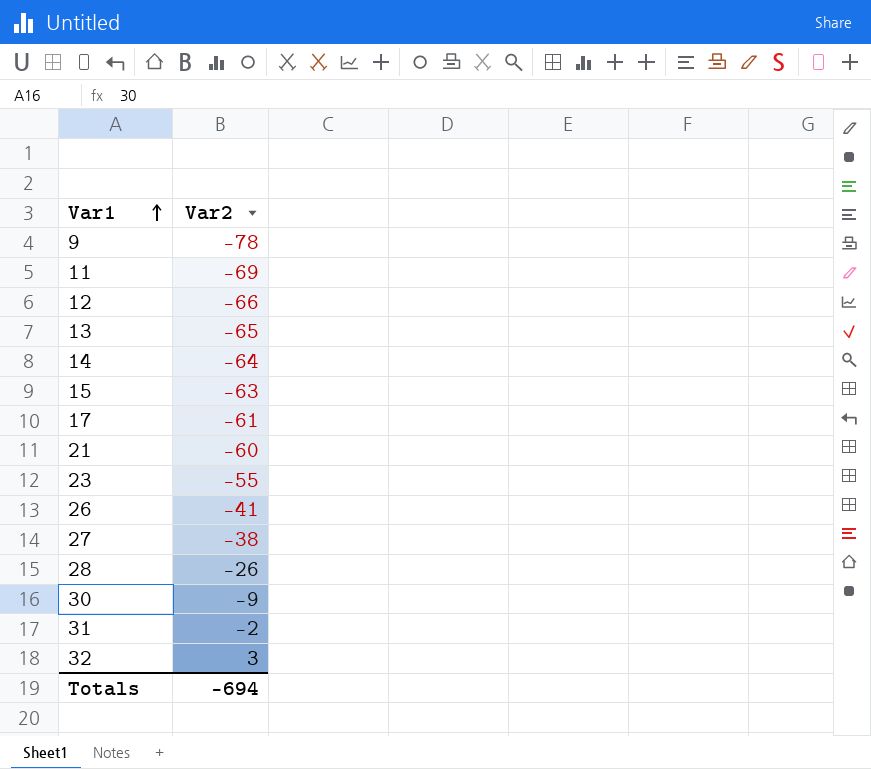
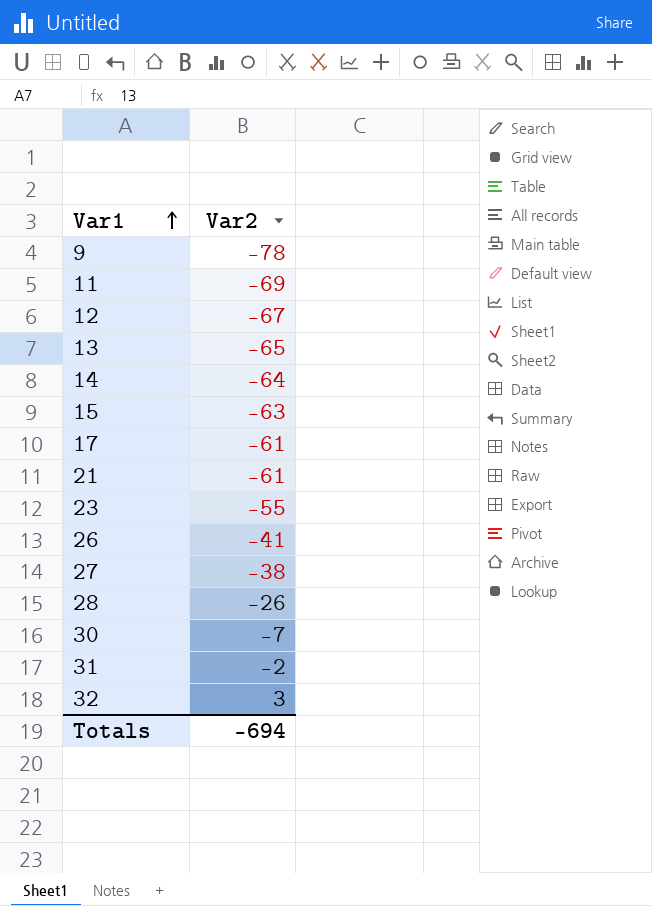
12 | Var2: -66 -> -67
21 | Var2: -60 -> -61
30 | Var2: -9 -> -7

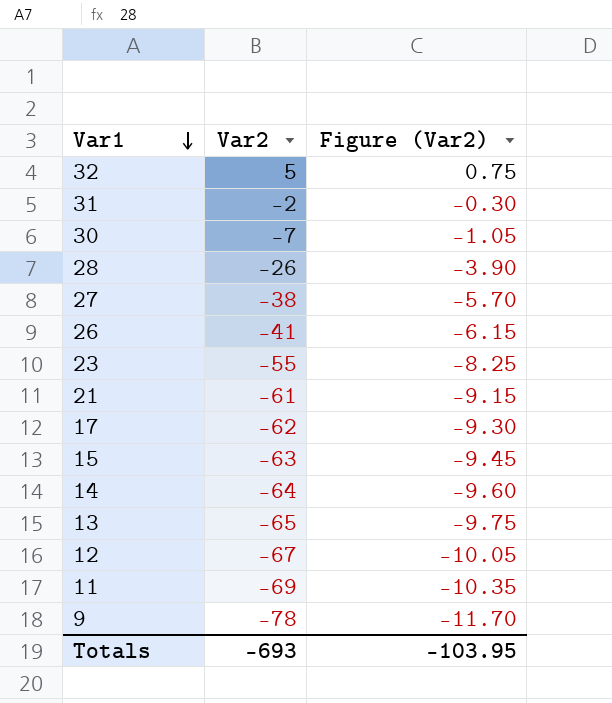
row order: Var1 ascending -> Var1 descending
column Figure (Var2) | formula: none -> [Var2] * 0.15
32 | Var2: 3 -> 5
17 | Var2: -61 -> -62
Totals | Var2: -694 -> -693

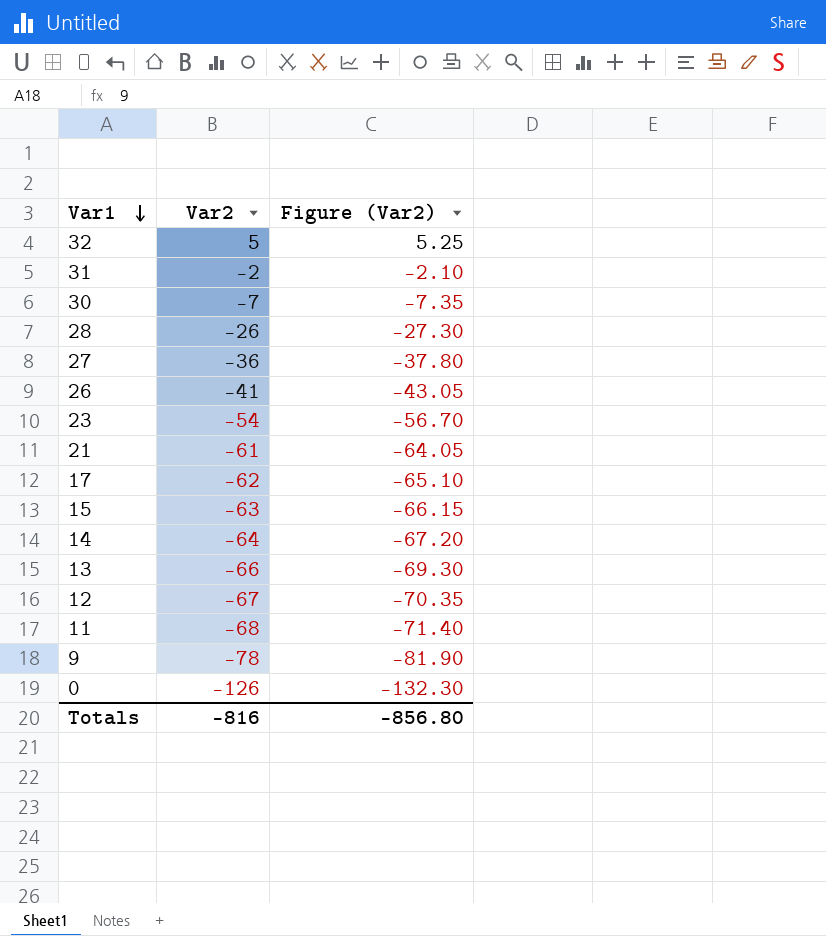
column Figure (Var2) | formula: [Var2] * 0.15 -> [Var2] * 1.05
27 | Var2: -38 -> -36
23 | Var2: -55 -> -54
13 | Var2: -65 -> -66
11 | Var2: -69 -> -68
row 0: none -> -126 | -132.30
Totals | Var2: -693 -> -816
Totals | Figure (Var2): -103.95 -> -856.80

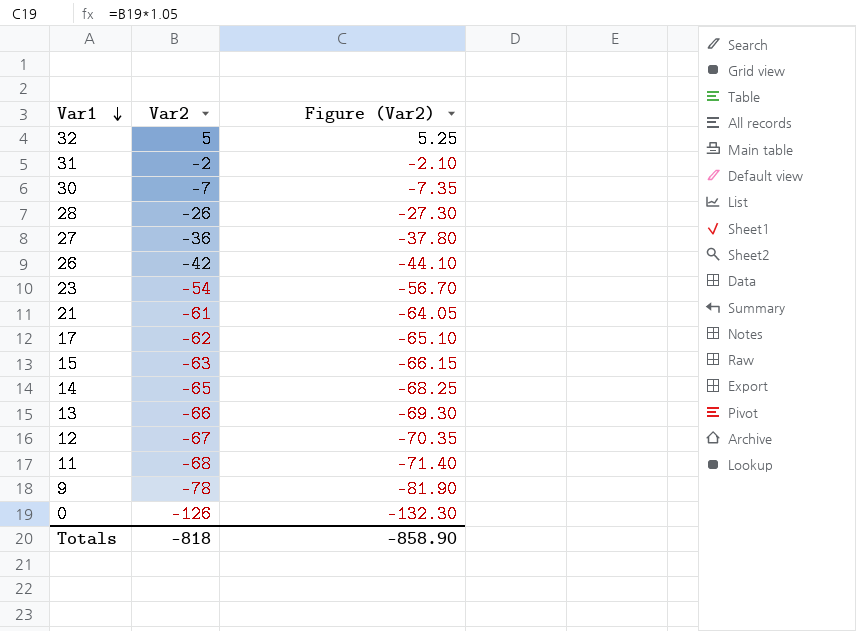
26 | Var2: -41 -> -42
26 | Figure (Var2): -43.05 -> -44.10
14 | Var2: -64 -> -65
14 | Figure (Var2): -67.20 -> -68.25
Totals | Var2: -816 -> -818
Totals | Figure (Var2): -856.80 -> -858.90

